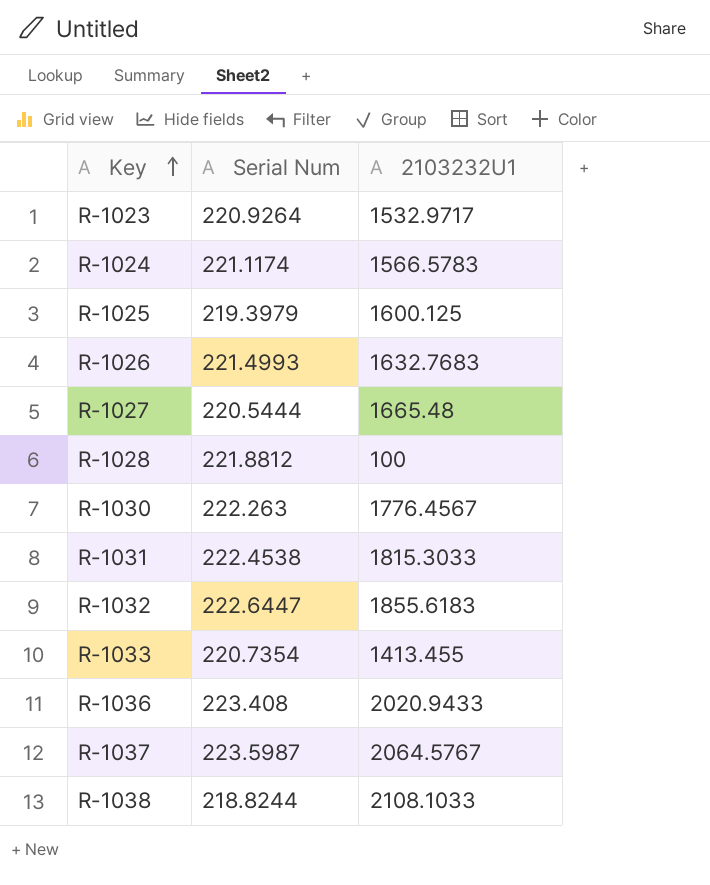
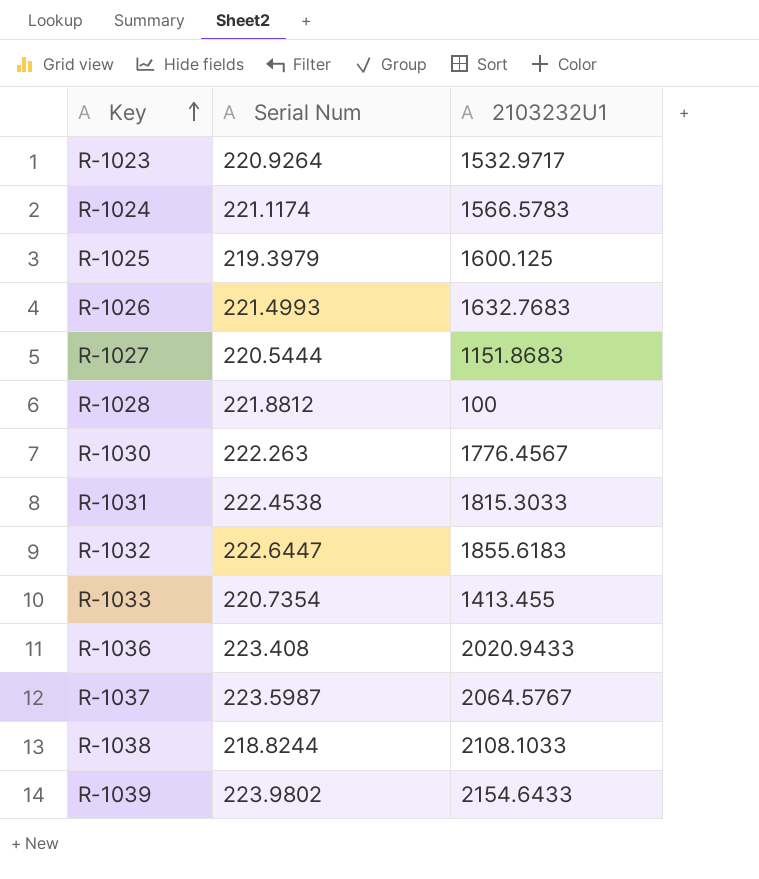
R-1027 | 2103232U1: 1665.48 -> 1151.8683
row R-1039: none -> 223.9802 | 2154.6433

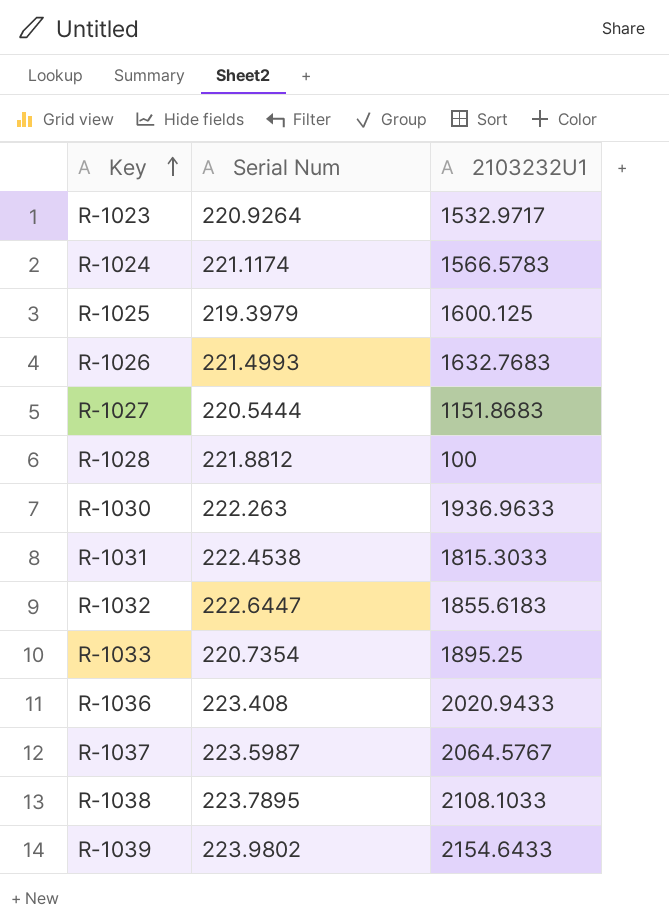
R-1030 | 2103232U1: 1776.4567 -> 1936.9633
R-1033 | 2103232U1: 1413.455 -> 1895.25
R-1038 | Serial Num: 218.8244 -> 223.7895

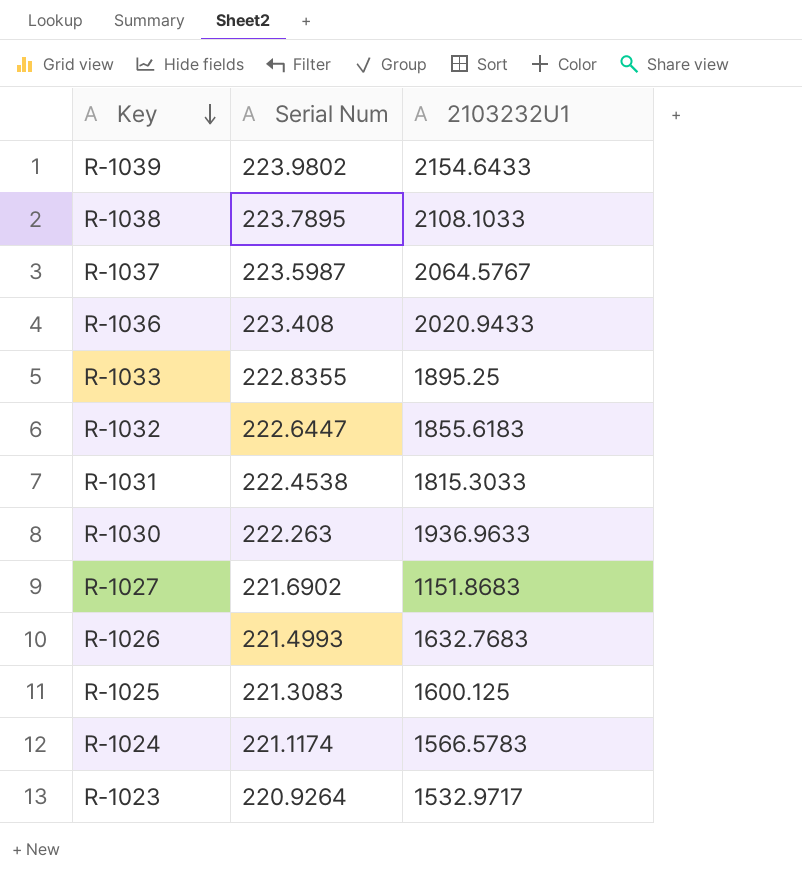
row order: Key ascending -> Key descending
row R-1028: 221.8812 | 100 -> none
R-1033 | Serial Num: 220.7354 -> 222.8355
R-1027 | Serial Num: 220.5444 -> 221.6902
R-1025 | Serial Num: 219.3979 -> 221.3083

